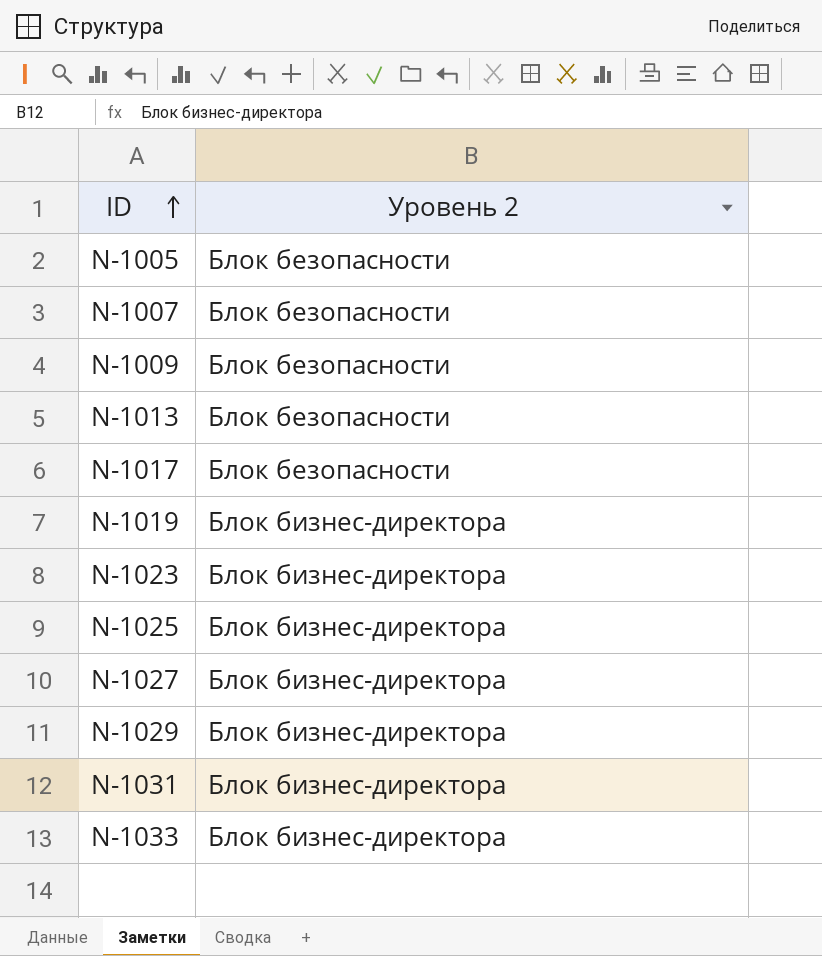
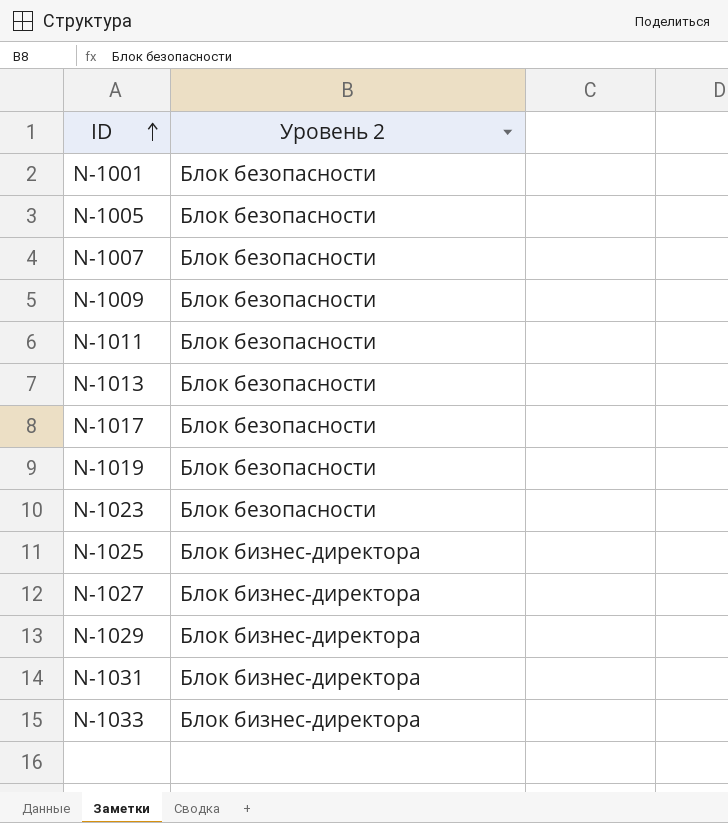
row N-1001: none -> Блок безопасности
row N-1011: none -> Блок безопасности
N-1019 | Уровень 2: Блок бизнес-директора -> Блок безопасности
N-1023 | Уровень 2: Блок бизнес-директора -> Блок безопасности

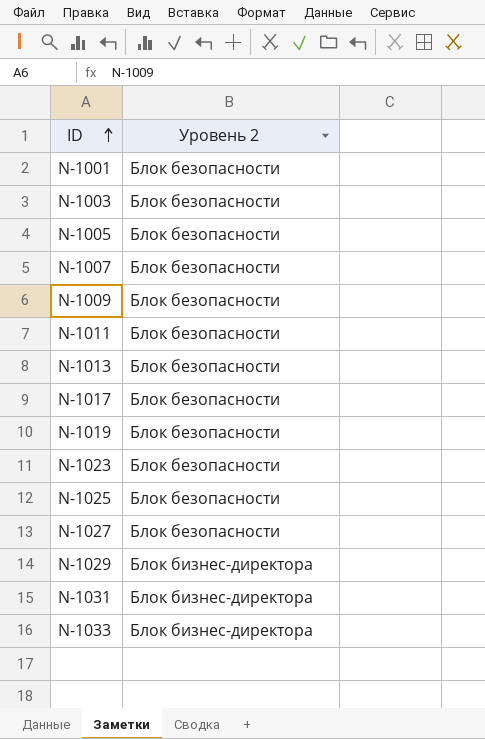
row N-1003: none -> Блок безопасности
N-1025 | Уровень 2: Блок бизнес-директора -> Блок безопасности
N-1027 | Уровень 2: Блок бизнес-директора -> Блок безопасности

